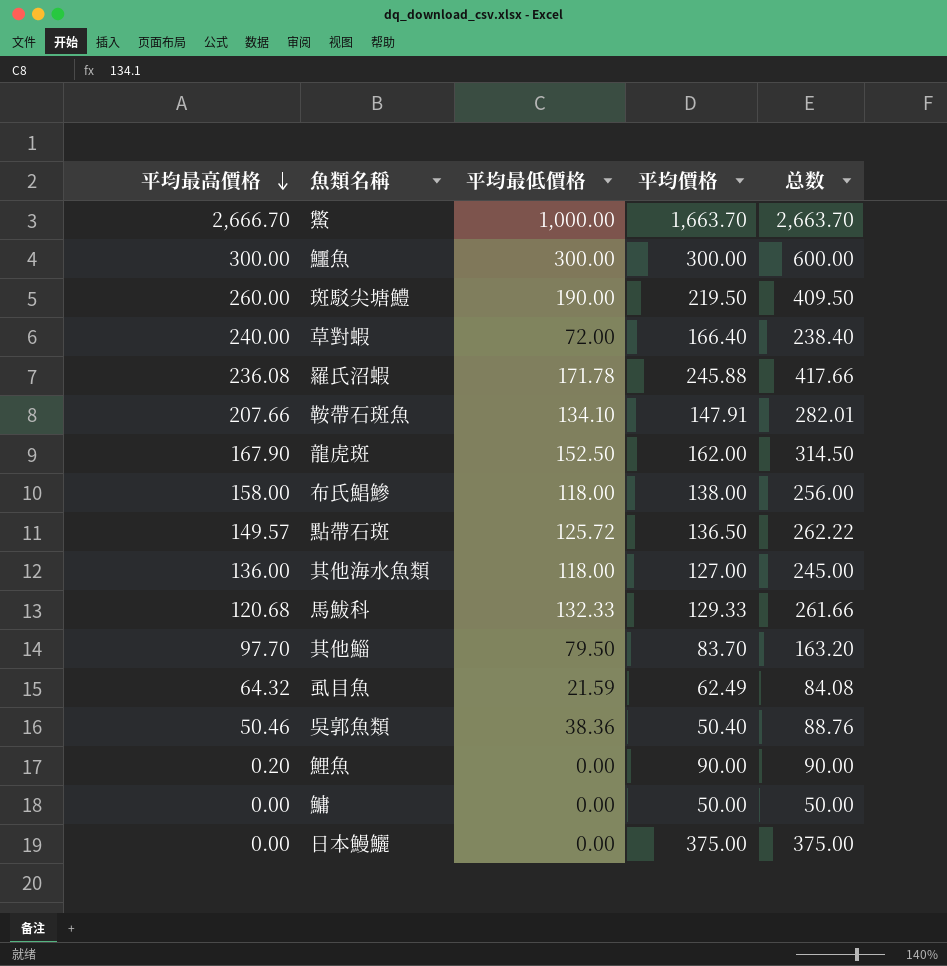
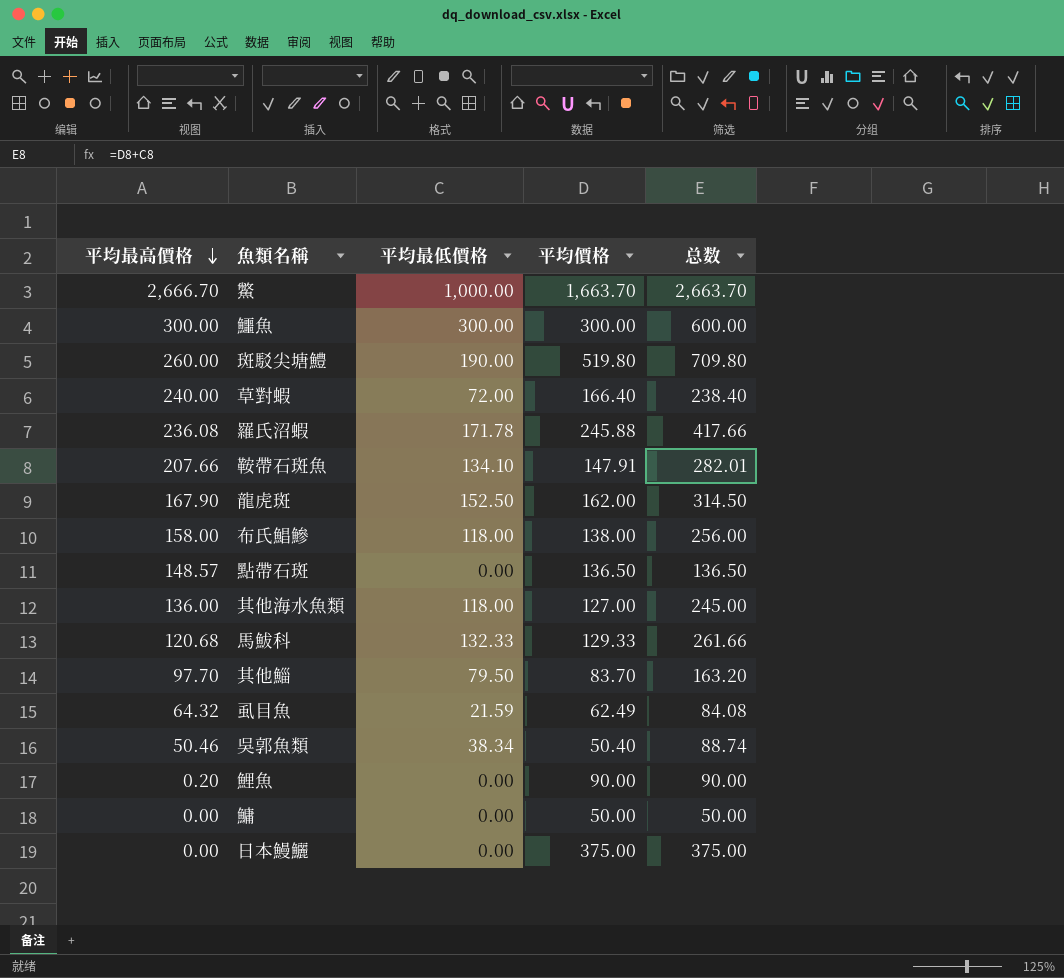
斑駁尖塘鱧 | 平均價格: 219.50 -> 519.80
斑駁尖塘鱧 | 总数: 409.50 -> 709.80
點帶石斑 | 平均最高價格: 149.57 -> 148.57
點帶石斑 | 平均最低價格: 125.72 -> 0.00
點帶石斑 | 总数: 262.22 -> 136.50
吳郭魚類 | 平均最低價格: 38.36 -> 38.34
吳郭魚類 | 总数: 88.76 -> 88.74

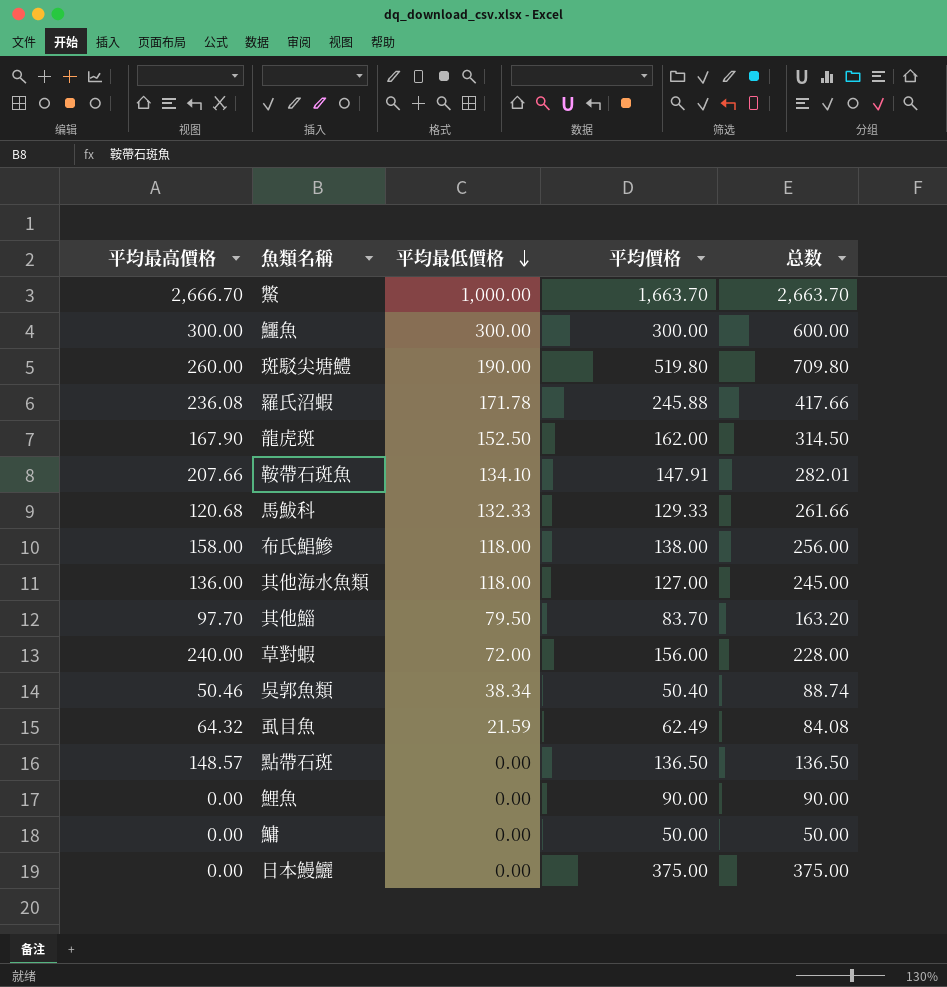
row order: 平均最高價格 descending -> 平均最低價格 descending
草對蝦 | 平均價格: 166.40 -> 156.00
草對蝦 | 总数: 238.40 -> 228.00
鯉魚 | 平均最高價格: 0.20 -> 0.00

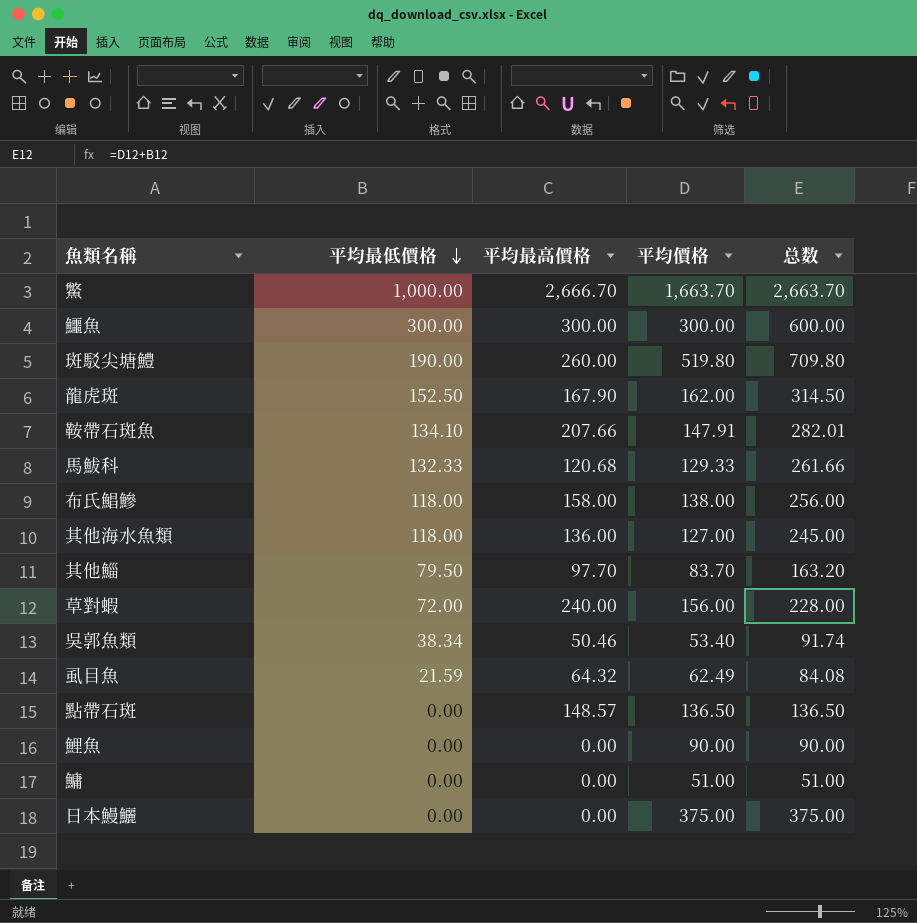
column 平均最高價格 | position: 1 -> 3
row 羅氏沼蝦: 236.08 | 171.78 | 245.88 | 417.66 -> none
吳郭魚類 | 平均價格: 50.40 -> 53.40
吳郭魚類 | 总数: 88.74 -> 91.74
鱅 | 平均價格: 50.00 -> 51.00
鱅 | 总数: 50.00 -> 51.00

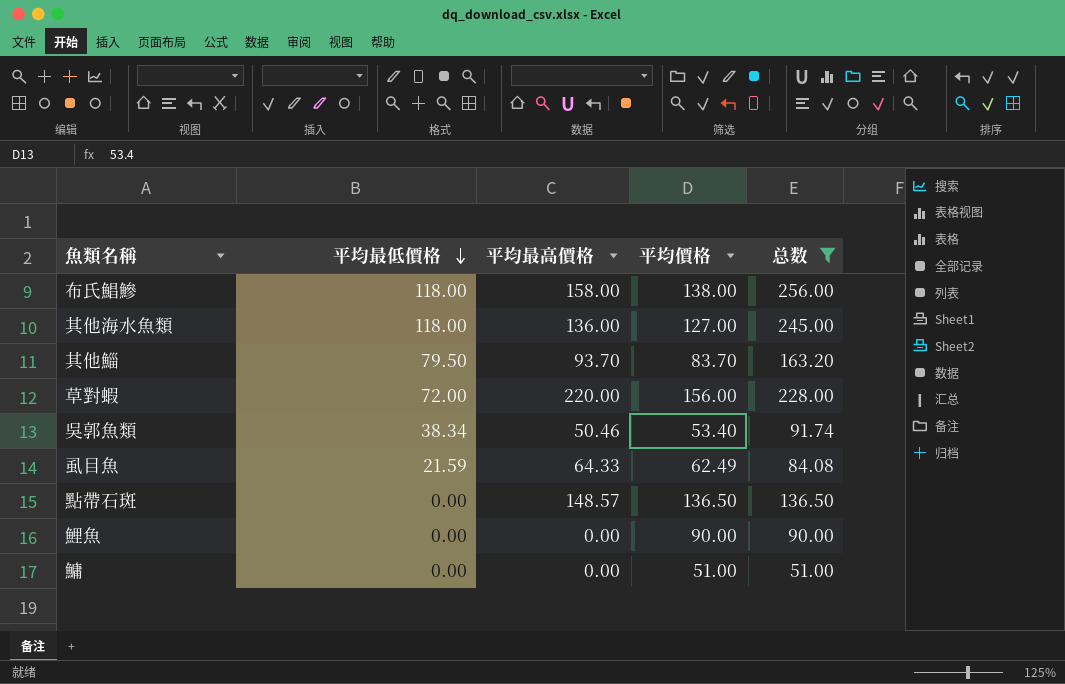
filter: none -> 总数 <= 256.00
其他鯔 | 平均最高價格: 97.70 -> 93.70
草對蝦 | 平均最高價格: 240.00 -> 220.00
虱目魚 | 平均最高價格: 64.32 -> 64.33

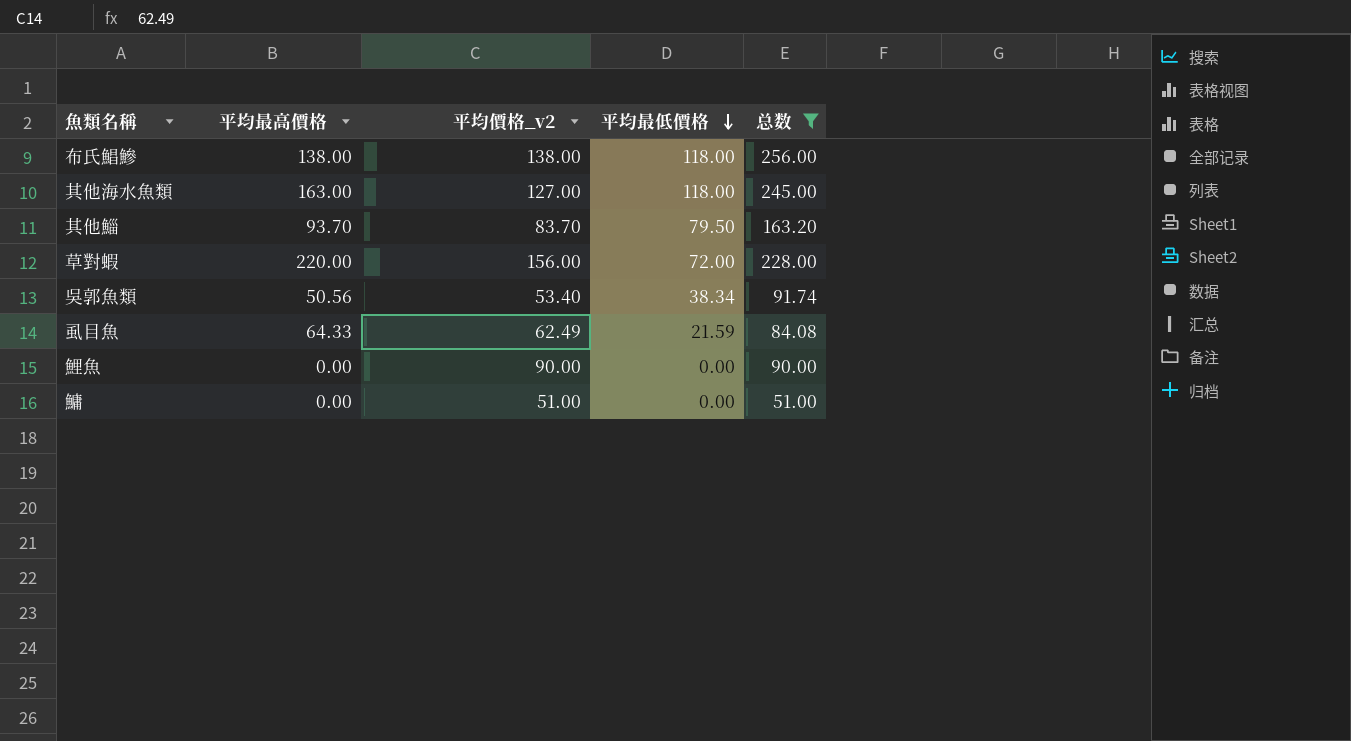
column name: 平均價格 -> 平均價格_v2
column 平均最低價格 | position: 2 -> 4
row 點帶石斑: 0.00 | 148.57 | 136.50 | 136.50 -> none
布氏鯧鰺 | 平均最高價格: 158.00 -> 138.00
其他海水魚類 | 平均最高價格: 136.00 -> 163.00
吳郭魚類 | 平均最高價格: 50.46 -> 50.56

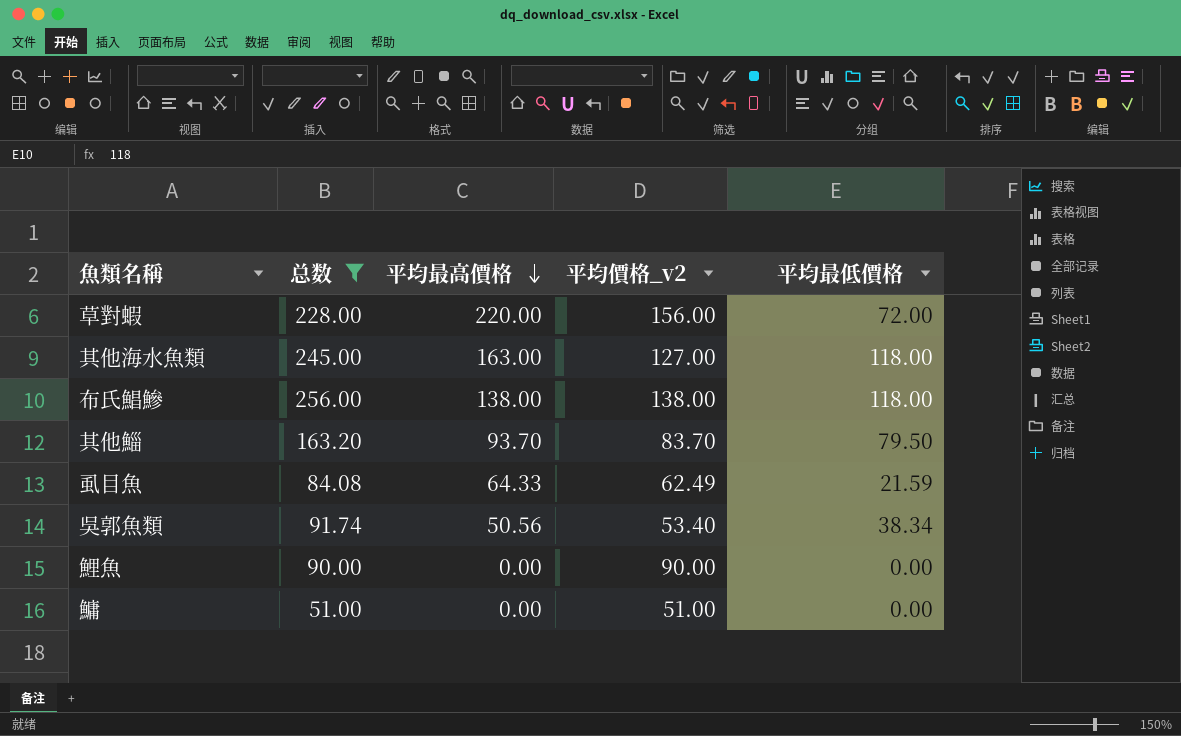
row order: 平均最低價格 descending -> 平均最高價格 descending
column 总数 | position: 5 -> 2

